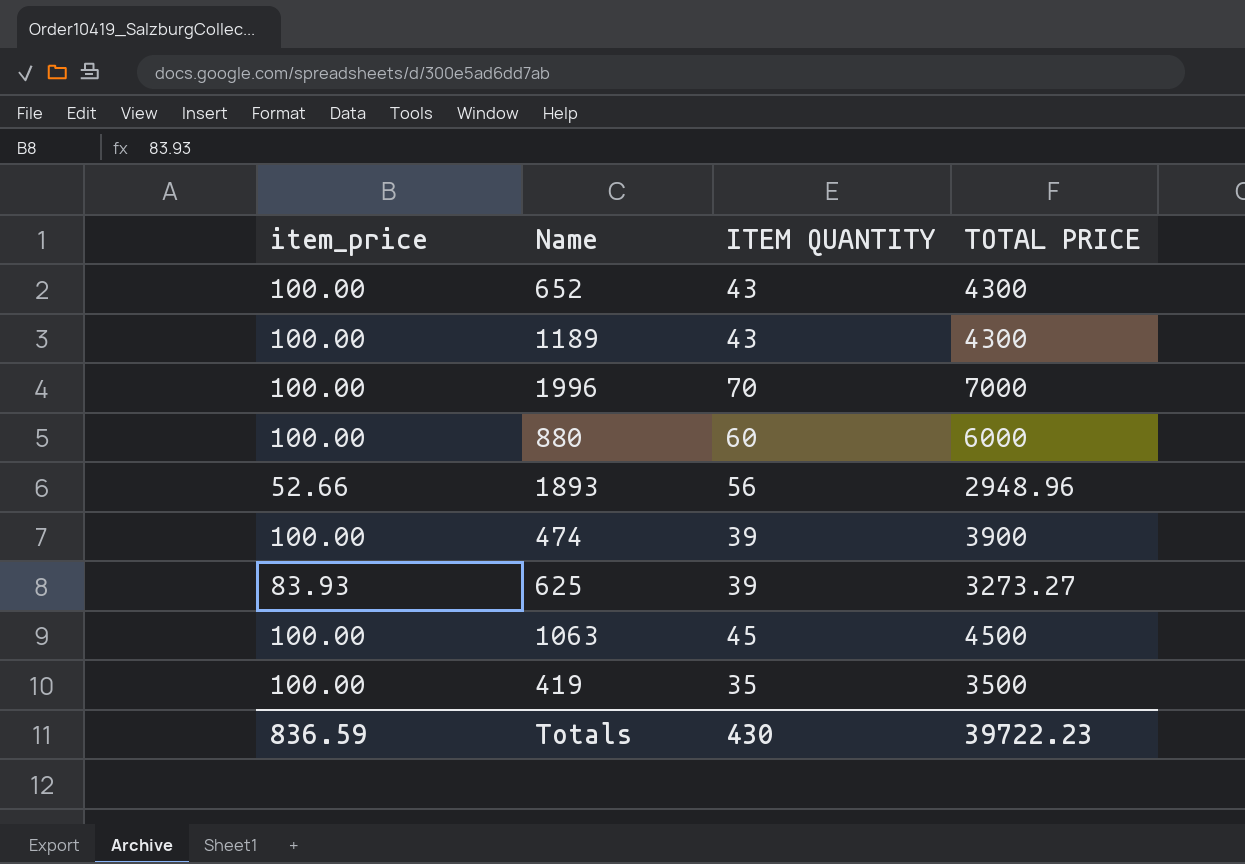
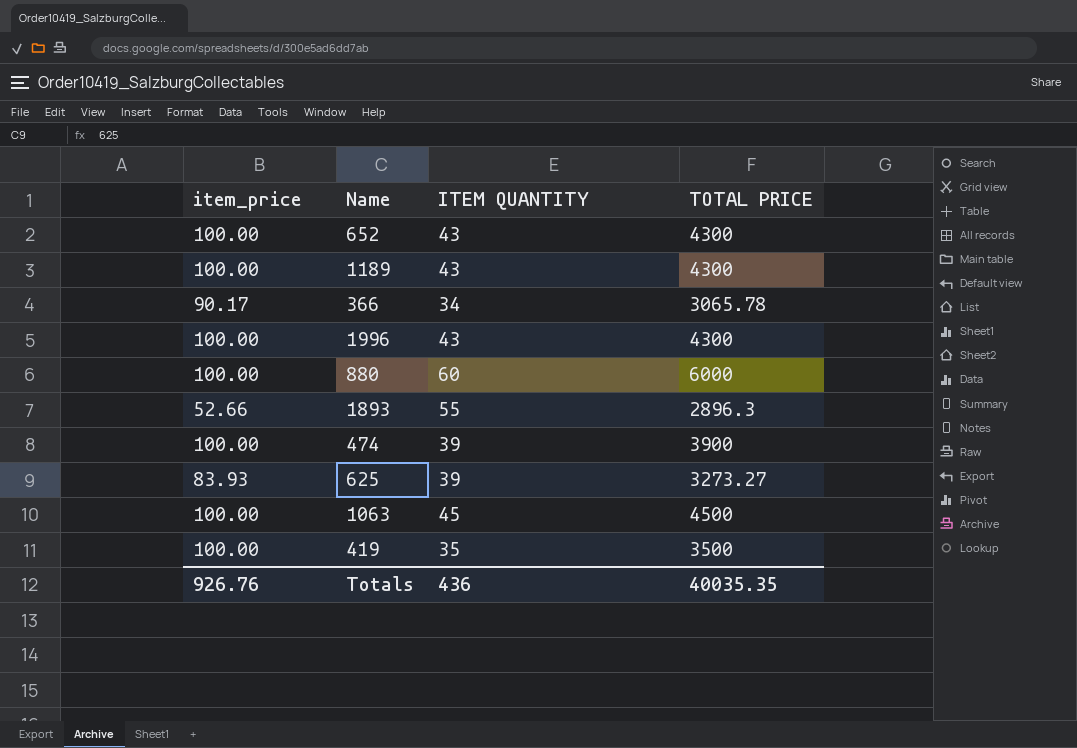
row 366: none -> 90.17 | 34 | 3065.78
1996 | ITEM QUANTITY: 70 -> 43
1996 | TOTAL PRICE: 7000 -> 4300
1893 | ITEM QUANTITY: 56 -> 55
1893 | TOTAL PRICE: 2948.96 -> 2896.3
Totals | item_price: 836.59 -> 926.76
Totals | ITEM QUANTITY: 430 -> 436
Totals | TOTAL PRICE: 39722.23 -> 40035.35

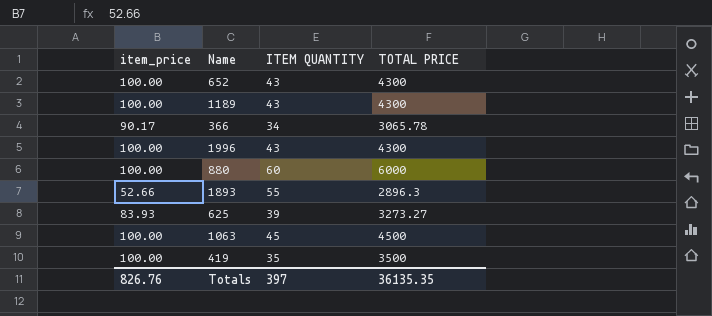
row 474: 100.00 | 39 | 3900 -> none
Totals | item_price: 926.76 -> 826.76
Totals | ITEM QUANTITY: 436 -> 397
Totals | TOTAL PRICE: 40035.35 -> 36135.35

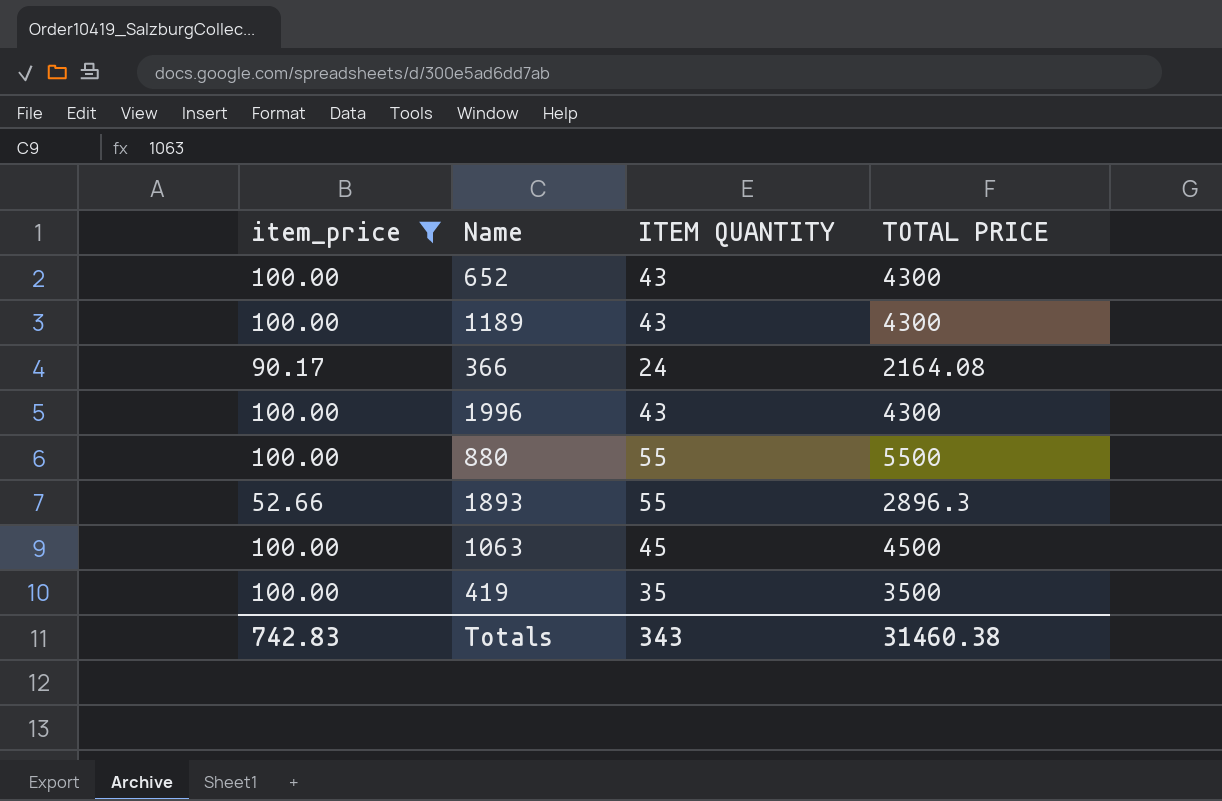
filter: none -> item_price != 83.93
366 | ITEM QUANTITY: 34 -> 24
366 | TOTAL PRICE: 3065.78 -> 2164.08
880 | ITEM QUANTITY: 60 -> 55
880 | TOTAL PRICE: 6000 -> 5500
Totals | item_price: 826.76 -> 742.83
Totals | ITEM QUANTITY: 397 -> 343
Totals | TOTAL PRICE: 36135.35 -> 31460.38

